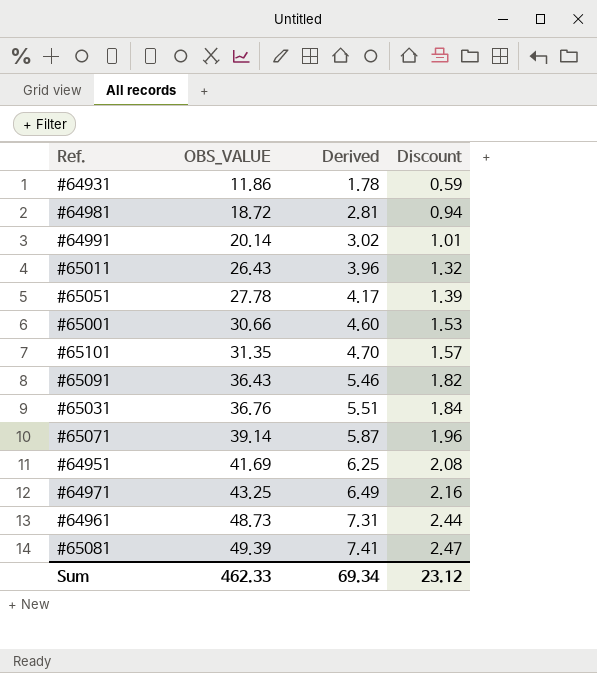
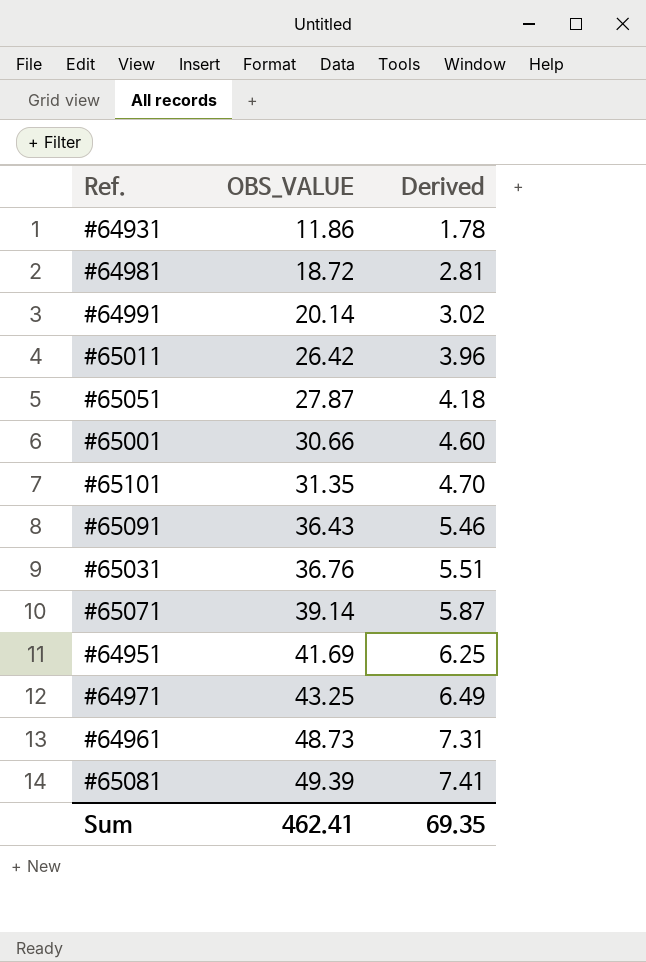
column Discount | formula: [OBS_VALUE] * 0.05 -> none
#65011 | OBS_VALUE: 26.43 -> 26.42
#65051 | OBS_VALUE: 27.78 -> 27.87
#65051 | Derived: 4.17 -> 4.18
Sum | OBS_VALUE: 462.33 -> 462.41
Sum | Derived: 69.34 -> 69.35

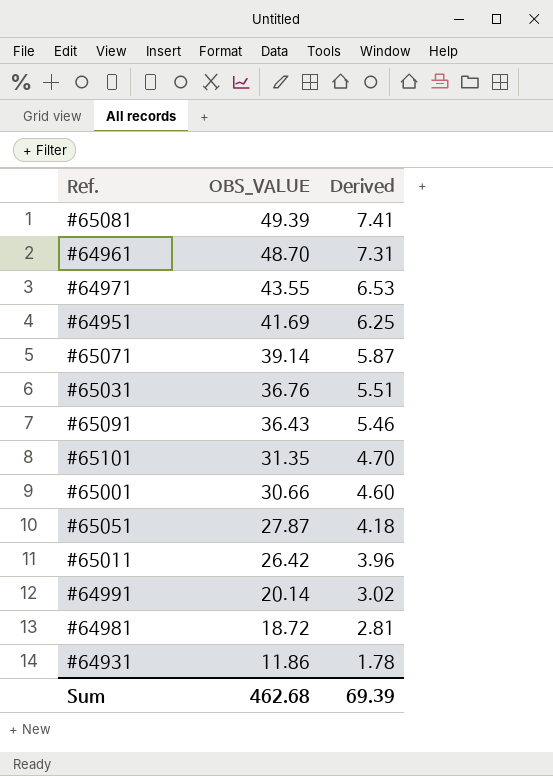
row order: OBS_VALUE ascending -> OBS_VALUE descending
#64961 | OBS_VALUE: 48.73 -> 48.70
#64971 | OBS_VALUE: 43.25 -> 43.55
#64971 | Derived: 6.49 -> 6.53
Sum | OBS_VALUE: 462.41 -> 462.68
Sum | Derived: 69.35 -> 69.39

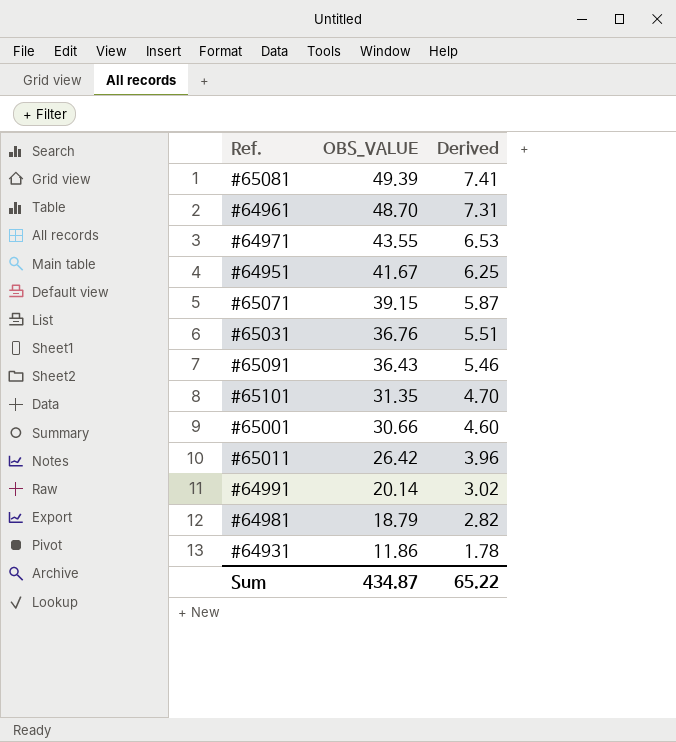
row #65051: 27.87 | 4.18 -> none
#64951 | OBS_VALUE: 41.69 -> 41.67
#65071 | OBS_VALUE: 39.14 -> 39.15
#64981 | OBS_VALUE: 18.72 -> 18.79
#64981 | Derived: 2.81 -> 2.82
Sum | OBS_VALUE: 462.68 -> 434.87
Sum | Derived: 69.39 -> 65.22

